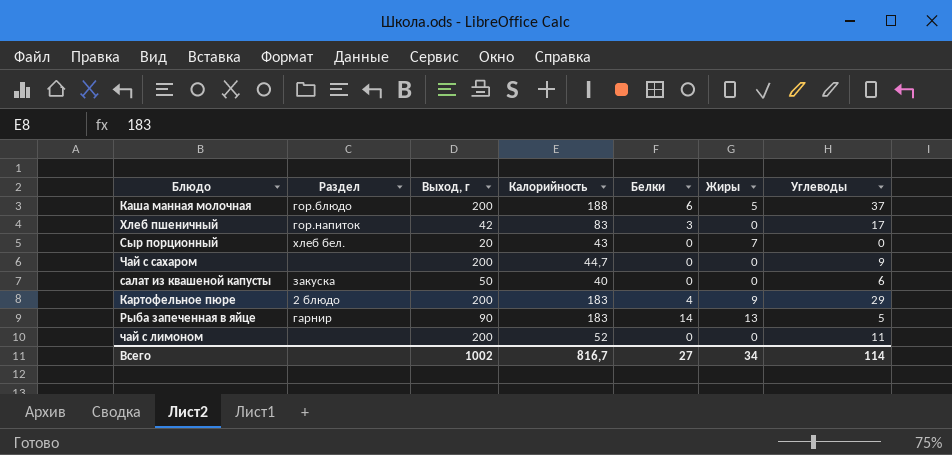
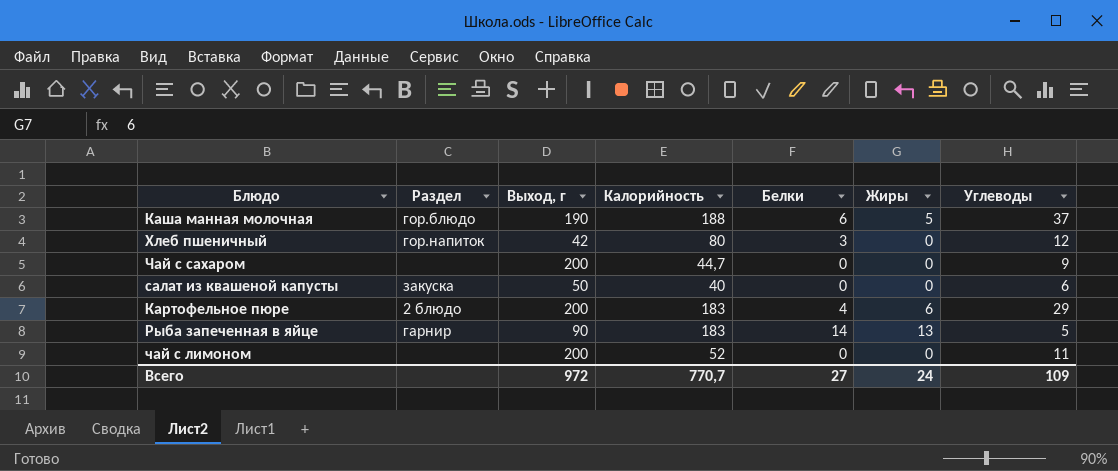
row Сыр порционный: хлеб бел. | 20 | 43 | 0 | 7 | 0 -> none
Каша манная молочная | Выход, г: 200 -> 190
Хлеб пшеничный | Калорийность: 83 -> 80
Хлеб пшеничный | Углеводы: 17 -> 12
Картофельное пюре | Жиры: 9 -> 6
Всего | Выход, г: 1002 -> 972
Всего | Калорийность: 816,7 -> 770,7
Всего | Жиры: 34 -> 24
Всего | Углеводы: 114 -> 109

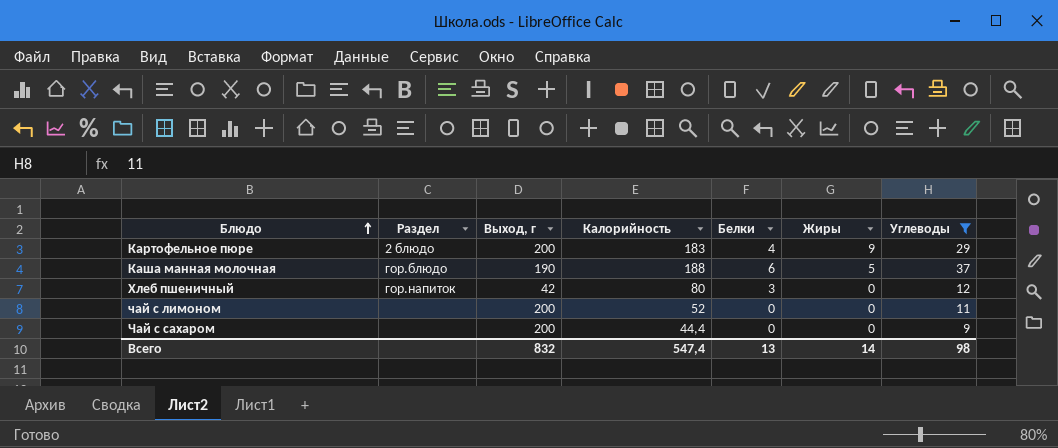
filter: none -> Углеводы >= 9
row order: none -> Блюдо ascending
Картофельное пюре | Жиры: 6 -> 9
Чай с сахаром | Калорийность: 44,7 -> 44,4
Всего | Выход, г: 972 -> 832
Всего | Калорийность: 770,7 -> 547,4
Всего | Белки: 27 -> 13
Всего | Жиры: 24 -> 14
Всего | Углеводы: 109 -> 98

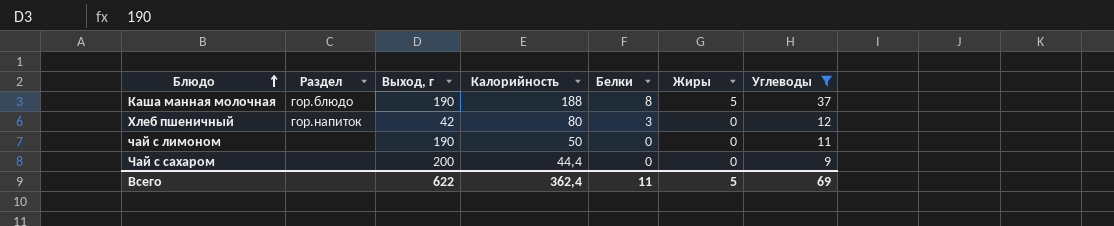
row Картофельное пюре: 2 блюдо | 200 | 183 | 4 | 9 | 29 -> none
Каша манная молочная | Белки: 6 -> 8
чай с лимоном | Выход, г: 200 -> 190
чай с лимоном | Калорийность: 52 -> 50
Всего | Выход, г: 832 -> 622
Всего | Калорийность: 547,4 -> 362,4
Всего | Белки: 13 -> 11
Всего | Жиры: 14 -> 5
Всего | Углеводы: 98 -> 69

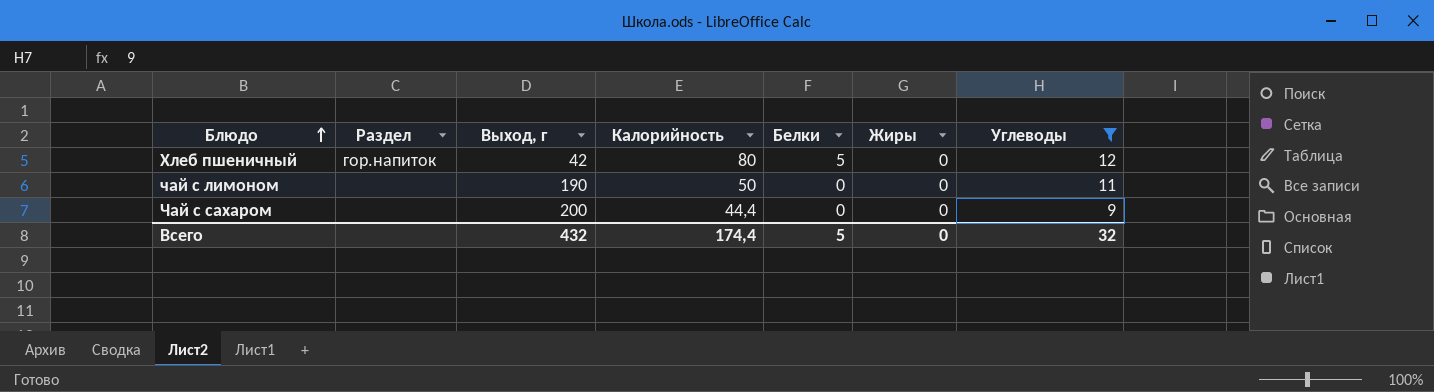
row Каша манная молочная: гор.блюдо | 190 | 188 | 8 | 5 | 37 -> none
Хлеб пшеничный | Белки: 3 -> 5
Всего | Выход, г: 622 -> 432
Всего | Калорийность: 362,4 -> 174,4
Всего | Белки: 11 -> 5
Всего | Жиры: 5 -> 0
Всего | Углеводы: 69 -> 32

